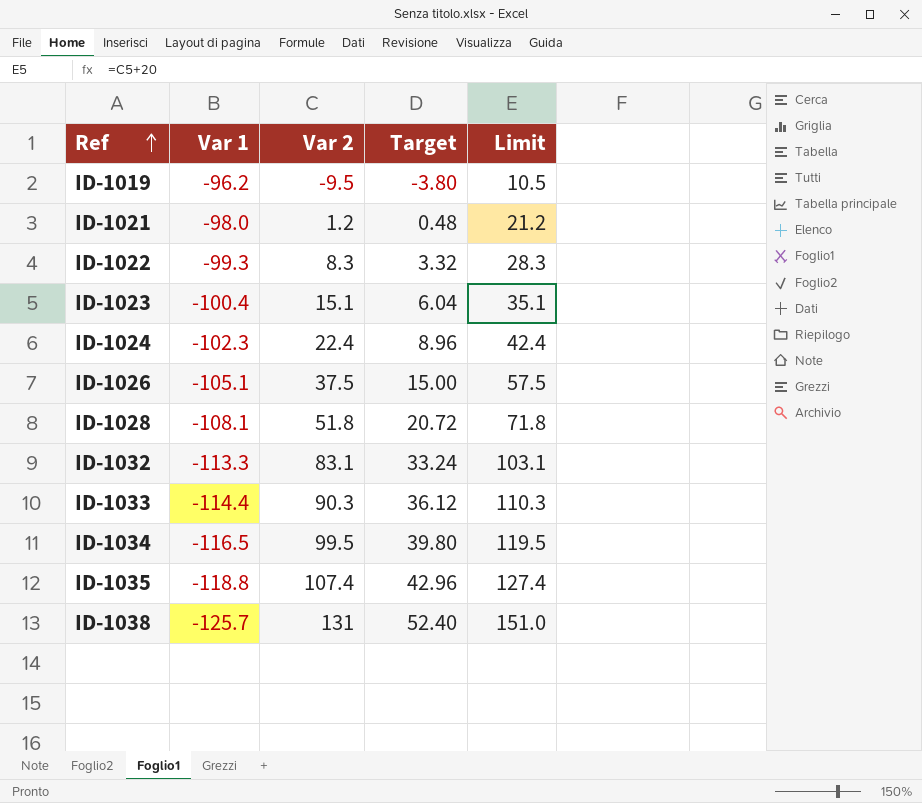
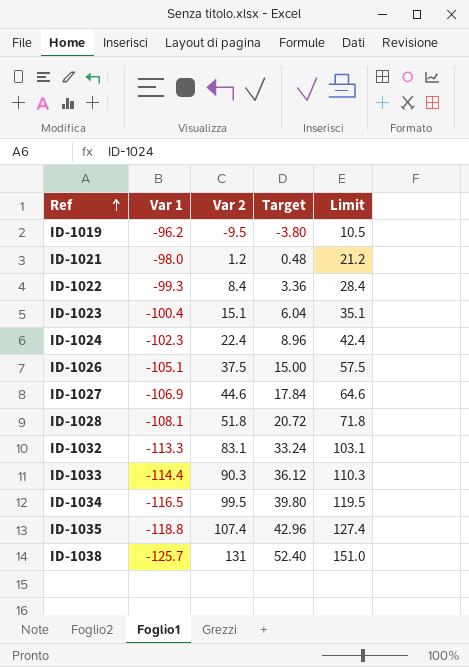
ID-1022 | Var 2: 8.3 -> 8.4
ID-1022 | Target: 3.32 -> 3.36
ID-1022 | Limit: 28.3 -> 28.4
row ID-1027: none -> -106.9 | 44.6 | 17.84 | 64.6

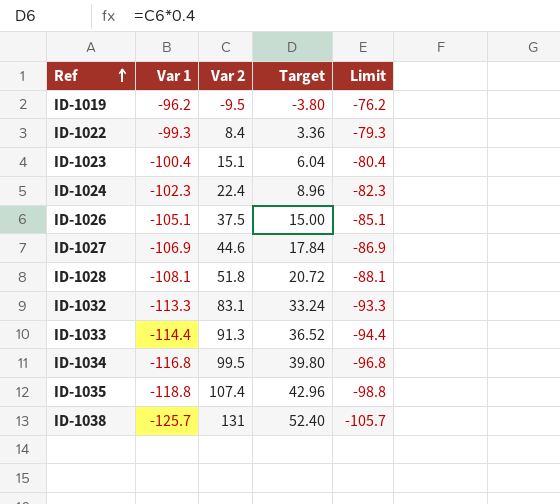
column Limit | formula: [Var 2] + 20 -> [Var 1] + 20
row ID-1021: -98.0 | 1.2 | 0.48 | 21.2 -> none
ID-1033 | Var 2: 90.3 -> 91.3
ID-1033 | Target: 36.12 -> 36.52
ID-1034 | Var 1: -116.5 -> -116.8

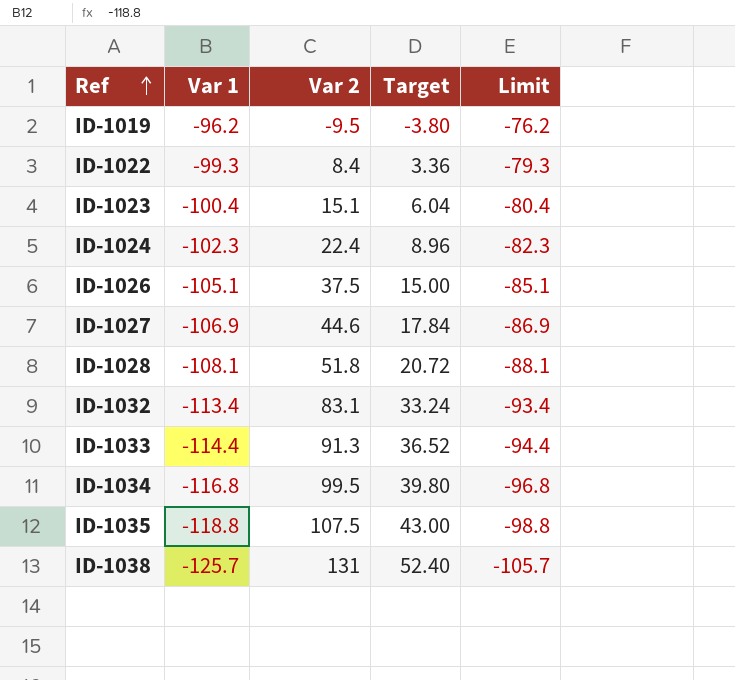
ID-1032 | Var 1: -113.3 -> -113.4
ID-1032 | Limit: -93.3 -> -93.4
ID-1035 | Var 2: 107.4 -> 107.5
ID-1035 | Target: 42.96 -> 43.00

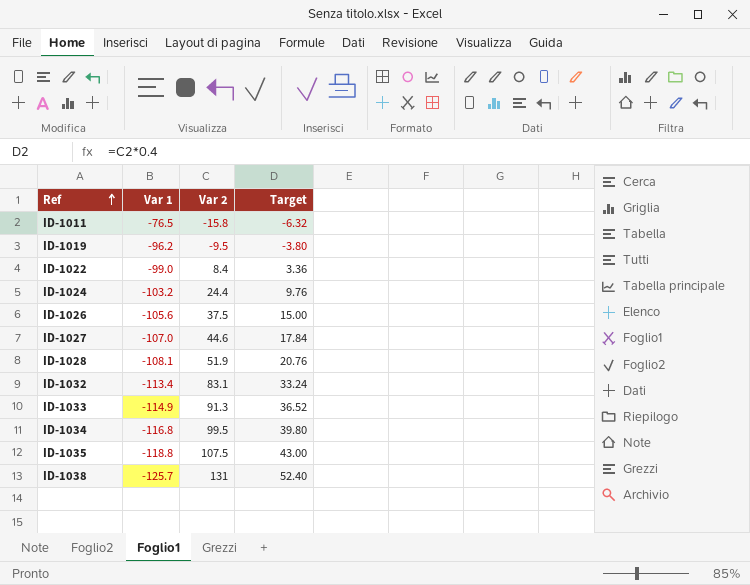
column Limit | formula: [Var 1] + 20 -> none
row ID-1023: -100.4 | 15.1 | 6.04 | -80.4 -> none
row ID-1011: none -> -76.5 | -15.8 | -6.32
ID-1022 | Var 1: -99.3 -> -99.0
ID-1024 | Var 1: -102.3 -> -103.2
ID-1024 | Var 2: 22.4 -> 24.4
ID-1024 | Target: 8.96 -> 9.76
ID-1026 | Var 1: -105.1 -> -105.6
ID-1027 | Var 1: -106.9 -> -107.0
ID-1028 | Var 2: 51.8 -> 51.9
ID-1028 | Target: 20.72 -> 20.76
ID-1033 | Var 1: -114.4 -> -114.9

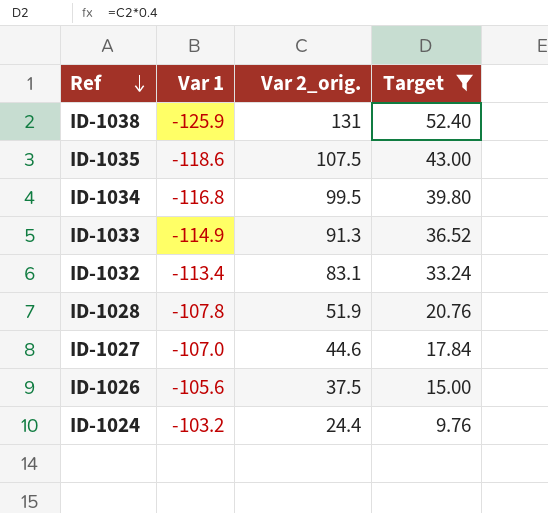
filter: none -> Target >= 9.76
row order: Ref ascending -> Ref descending
column name: Var 2 -> Var 2_orig.
ID-1038 | Var 1: -125.7 -> -125.9
ID-1035 | Var 1: -118.8 -> -118.6
ID-1028 | Var 1: -108.1 -> -107.8

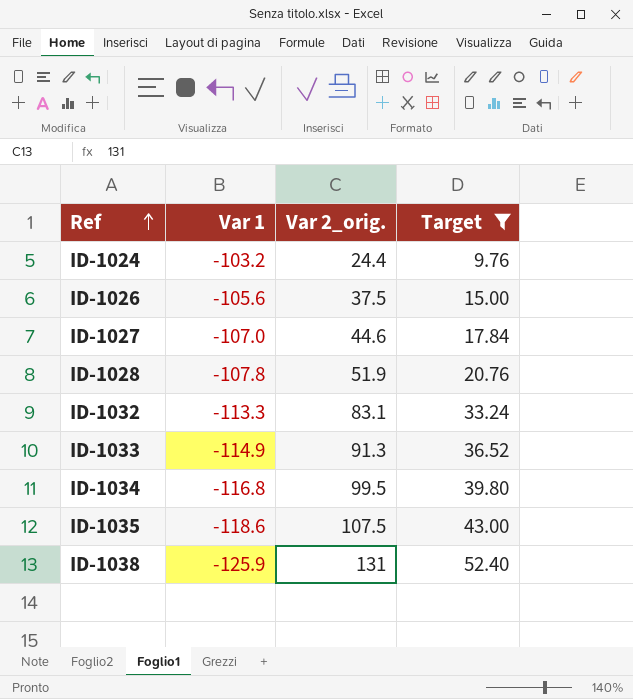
row order: Ref descending -> Ref ascending
ID-1032 | Var 1: -113.4 -> -113.3

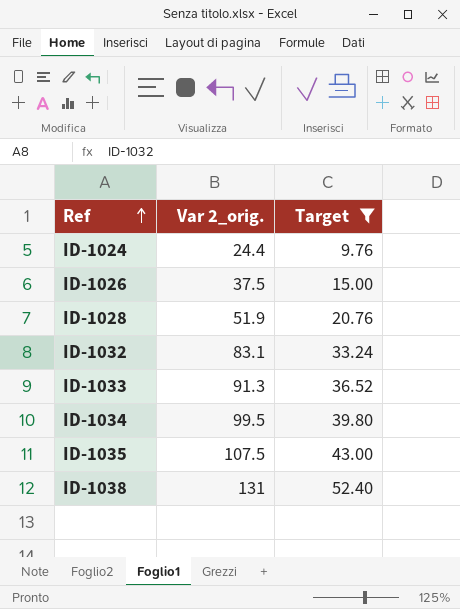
column Var 1 | position: 2 -> none
row ID-1027: -107.0 | 44.6 | 17.84 -> none

